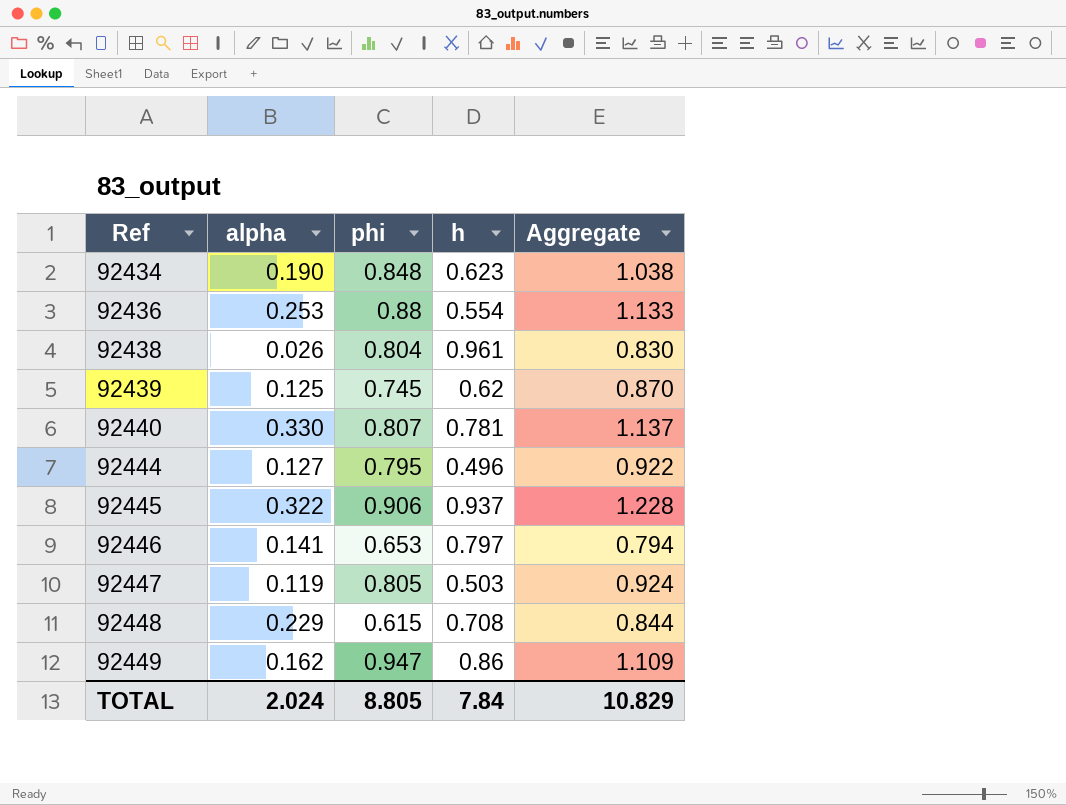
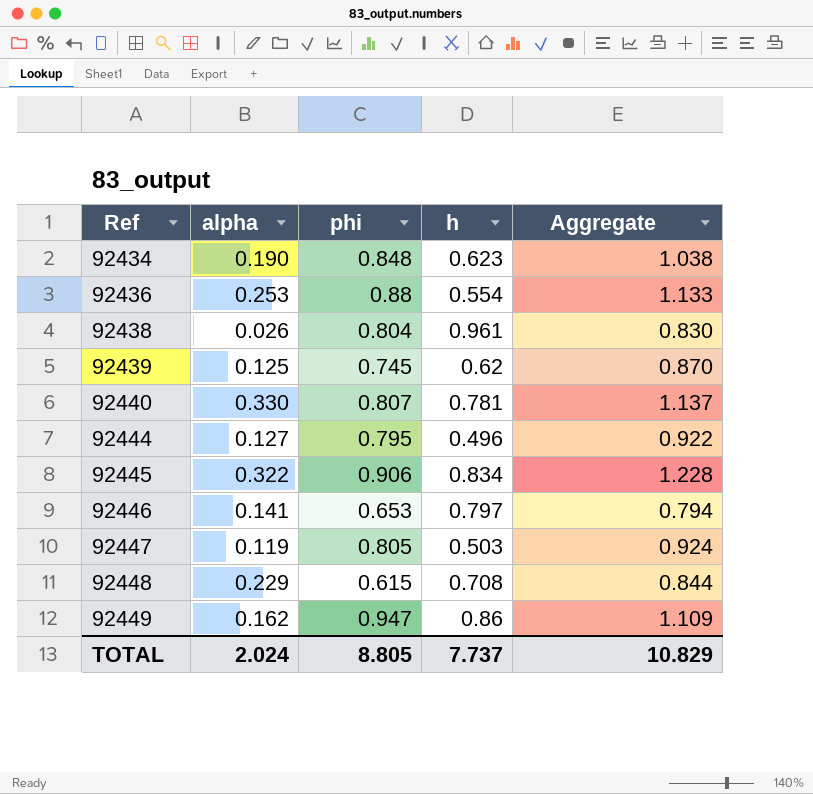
92445 | h: 0.937 -> 0.834
TOTAL | h: 7.84 -> 7.737

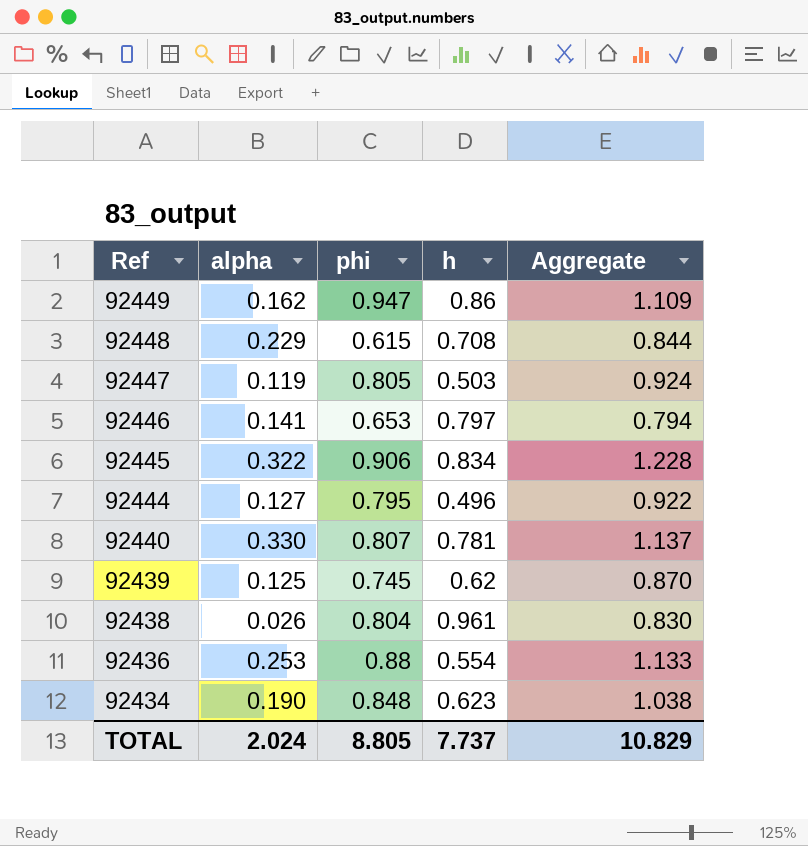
row order: Ref ascending -> Ref descending

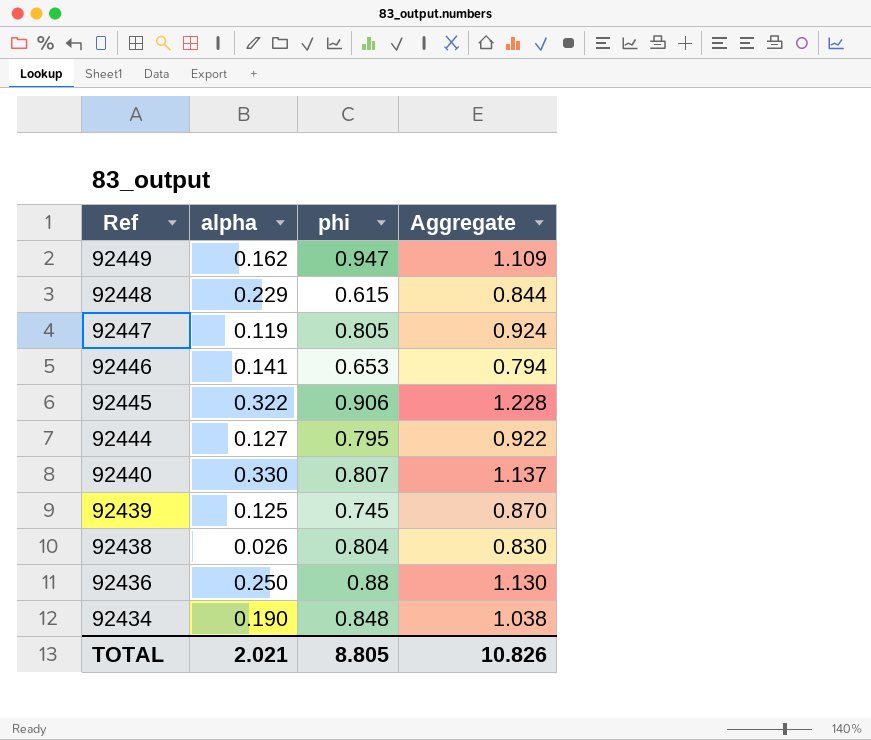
column h | position: 4 -> none
92436 | alpha: 0.253 -> 0.250
92436 | Aggregate: 1.133 -> 1.130
TOTAL | alpha: 2.024 -> 2.021
TOTAL | Aggregate: 10.829 -> 10.826

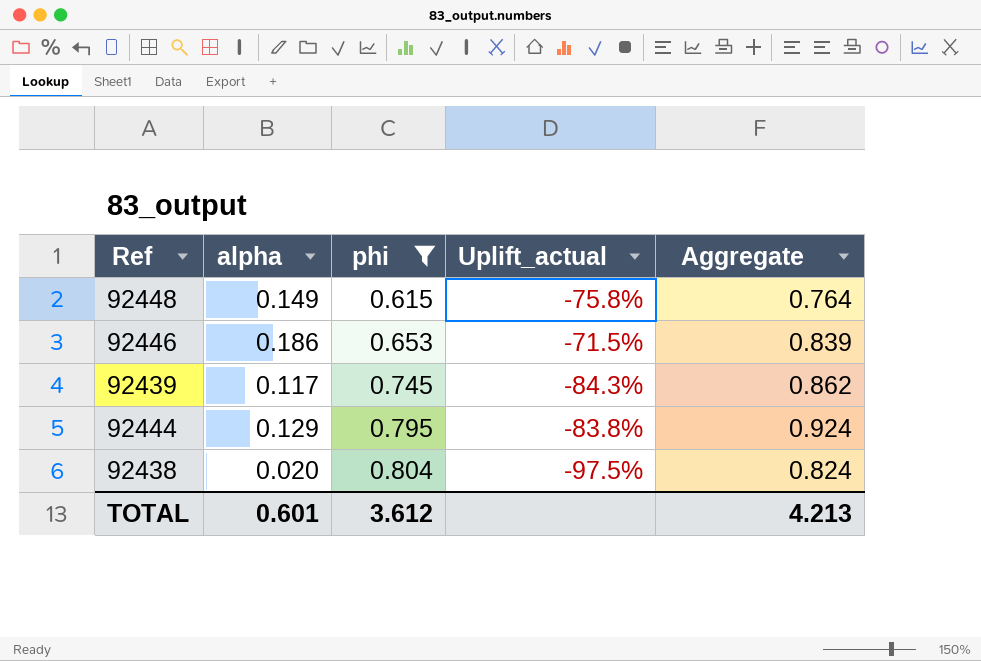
filter: none -> phi <= 0.804
row order: Ref descending -> phi ascending
column Uplift_actual | formula: none -> ([alpha] - [phi]) / [phi]
92448 | alpha: 0.229 -> 0.149
92448 | Aggregate: 0.844 -> 0.764
92446 | alpha: 0.141 -> 0.186
92446 | Aggregate: 0.794 -> 0.839
92439 | alpha: 0.125 -> 0.117
92439 | Aggregate: 0.870 -> 0.862
92444 | alpha: 0.127 -> 0.129
92444 | Aggregate: 0.922 -> 0.924
92438 | alpha: 0.026 -> 0.020
92438 | Aggregate: 0.830 -> 0.824
TOTAL | alpha: 2.021 -> 0.601
TOTAL | phi: 8.805 -> 3.612
TOTAL | Aggregate: 10.826 -> 4.213

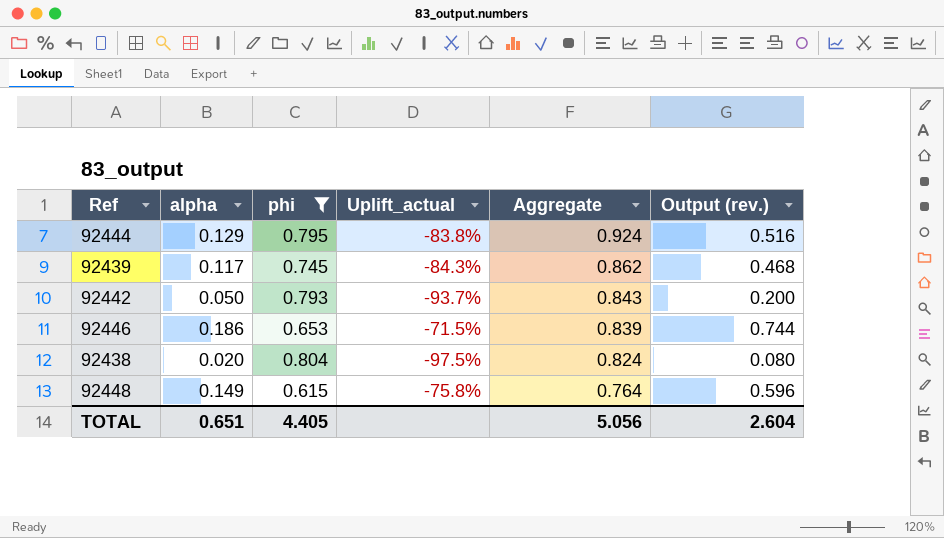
row order: phi ascending -> Aggregate descending
column Output (rev.) | formula: none -> [alpha] * 4
row 92442: none -> 0.050 | 0.793 | -93.7% | 0.843 | 0.200
TOTAL | alpha: 0.601 -> 0.651
TOTAL | phi: 3.612 -> 4.405
TOTAL | Aggregate: 4.213 -> 5.056

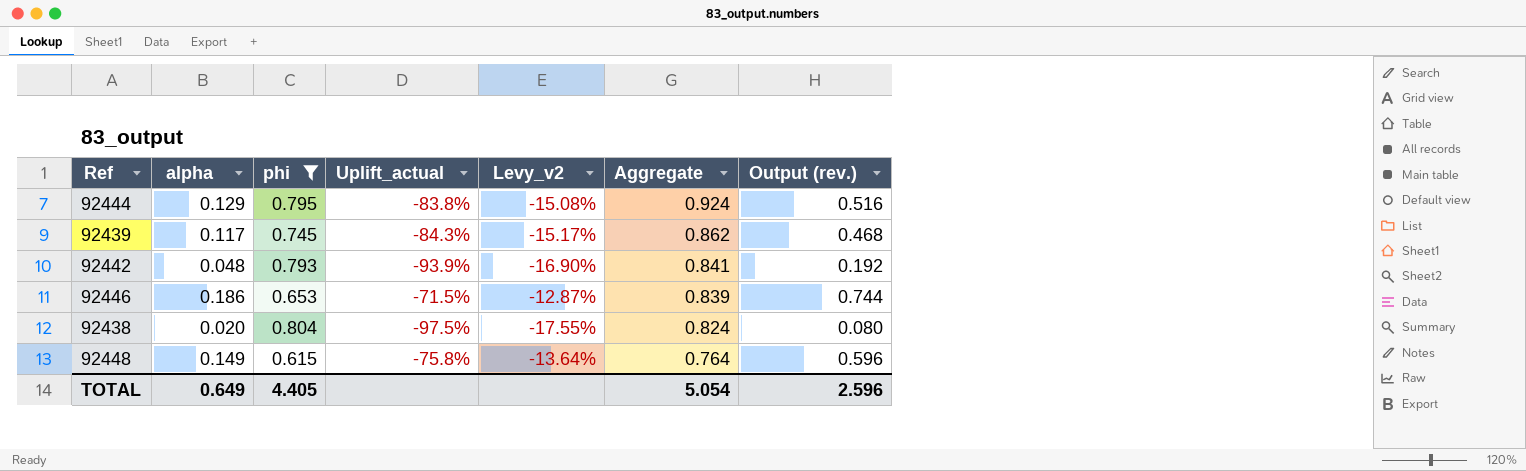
column Levy_v2 | formula: none -> [Uplift_actual] * 0.18
92442 | alpha: 0.050 -> 0.048
92442 | Uplift_actual: -93.7% -> -93.9%
92442 | Aggregate: 0.843 -> 0.841
92442 | Output (rev.): 0.200 -> 0.192
TOTAL | alpha: 0.651 -> 0.649
TOTAL | Aggregate: 5.056 -> 5.054
TOTAL | Output (rev.): 2.604 -> 2.596

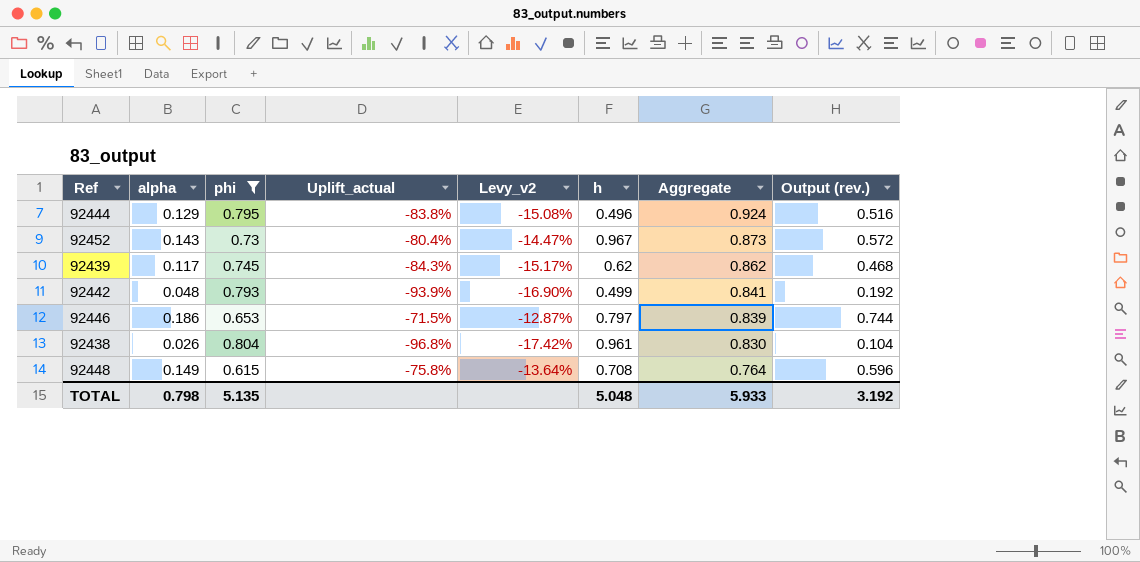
column h | position: none -> 6
row 92452: none -> 0.143 | 0.73 | -80.4% | -14.47% | 0.967 | 0.873 | 0.572
92438 | alpha: 0.020 -> 0.026
92438 | Uplift_actual: -97.5% -> -96.8%
92438 | Levy_v2: -17.55% -> -17.42%
92438 | Aggregate: 0.824 -> 0.830
92438 | Output (rev.): 0.080 -> 0.104
TOTAL | alpha: 0.649 -> 0.798
TOTAL | phi: 4.405 -> 5.135
TOTAL | Aggregate: 5.054 -> 5.933
TOTAL | Output (rev.): 2.596 -> 3.192

